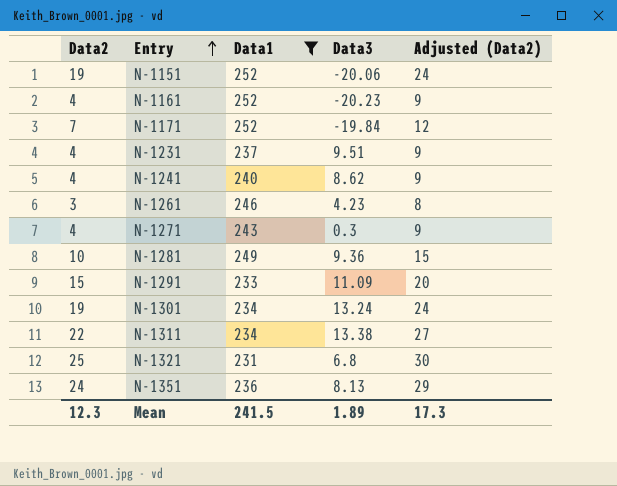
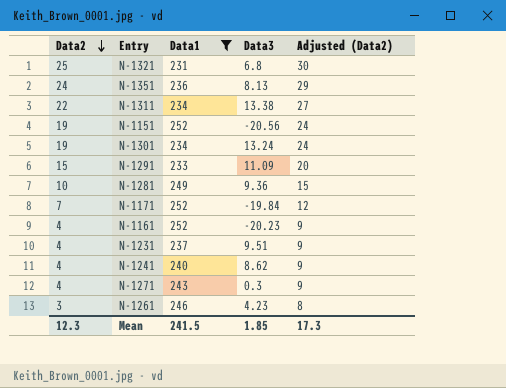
row order: Entry ascending -> Data2 descending
N-1151 | Data3: -20.06 -> -20.56
Mean | Data3: 1.89 -> 1.85

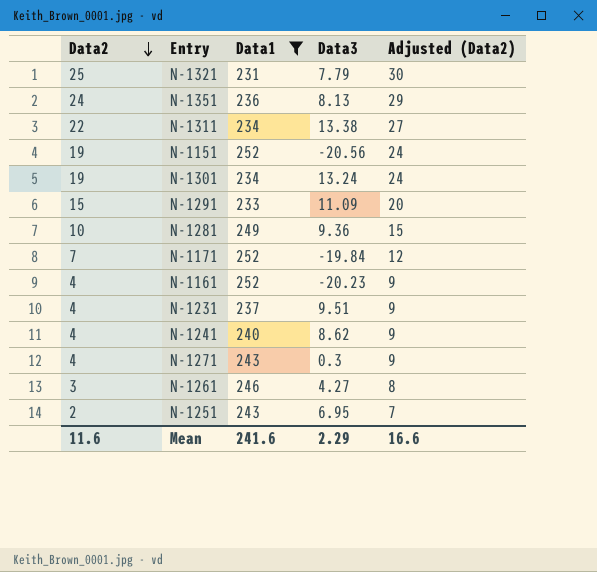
N-1321 | Data3: 6.8 -> 7.79
N-1261 | Data3: 4.23 -> 4.27
row N-1251: none -> 2 | 243 | 6.95 | 7
Mean | Data2: 12.3 -> 11.6
Mean | Data1: 241.5 -> 241.6
Mean | Data3: 1.85 -> 2.29
Mean | Adjusted (Data2): 17.3 -> 16.6

